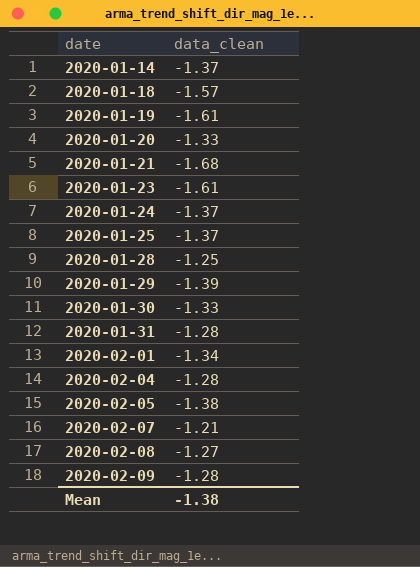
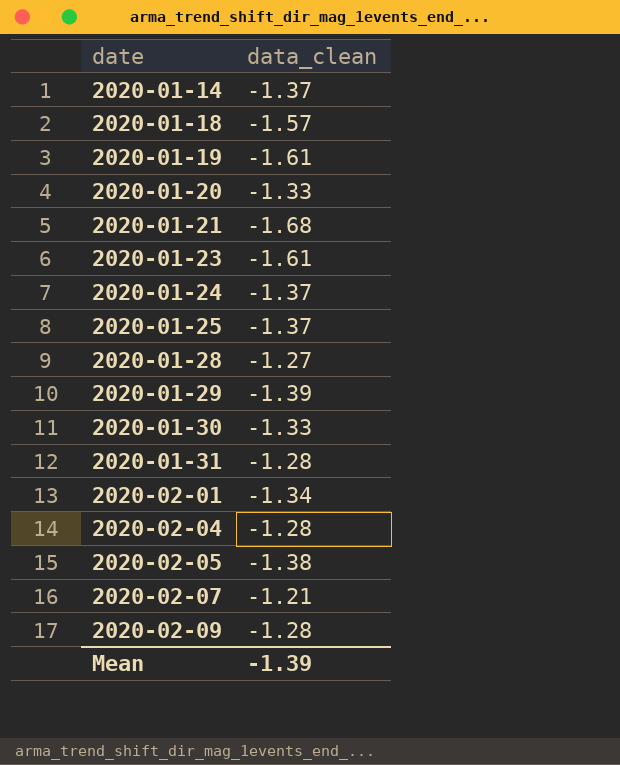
row 2020-02-08: -1.27 -> none
2020-01-28 | data_clean: -1.25 -> -1.27
Mean | data_clean: -1.38 -> -1.39

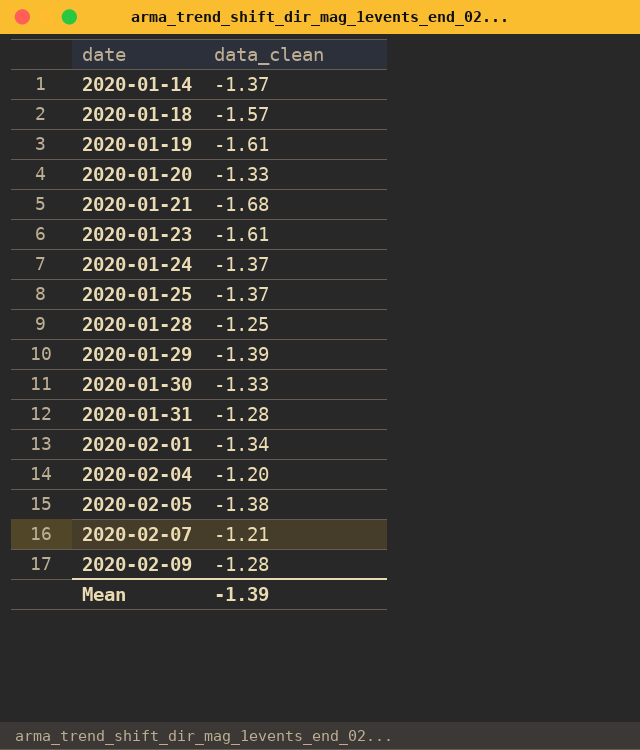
2020-01-28 | data_clean: -1.27 -> -1.25
2020-02-04 | data_clean: -1.28 -> -1.20

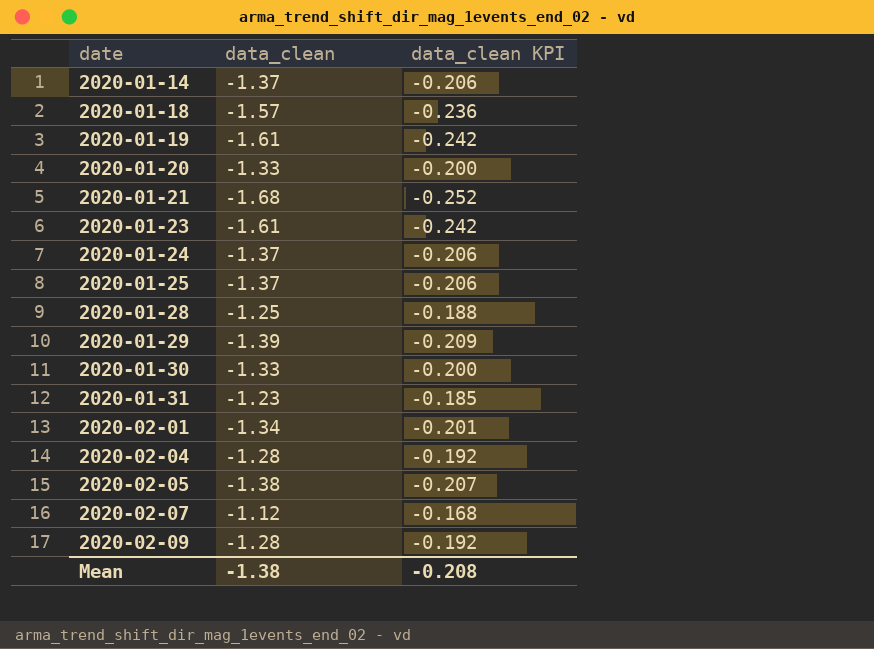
column data_clean KPI | formula: none -> [data_clean] * 0.15
2020-01-31 | data_clean: -1.28 -> -1.23
2020-02-04 | data_clean: -1.20 -> -1.28
2020-02-07 | data_clean: -1.21 -> -1.12
Mean | data_clean: -1.39 -> -1.38

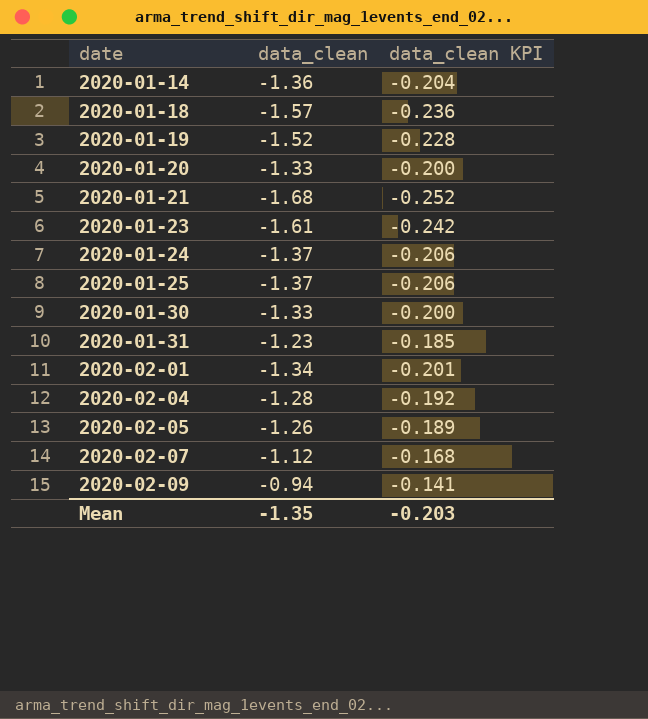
row 2020-01-28: -1.25 | -0.188 -> none
row 2020-01-29: -1.39 | -0.209 -> none
2020-01-14 | data_clean: -1.37 -> -1.36
2020-01-14 | data_clean KPI: -0.206 -> -0.204
2020-01-19 | data_clean: -1.61 -> -1.52
2020-01-19 | data_clean KPI: -0.242 -> -0.228
2020-02-05 | data_clean: -1.38 -> -1.26
2020-02-05 | data_clean KPI: -0.207 -> -0.189
2020-02-09 | data_clean: -1.28 -> -0.94
2020-02-09 | data_clean KPI: -0.192 -> -0.141
Mean | data_clean: -1.38 -> -1.35
Mean | data_clean KPI: -0.208 -> -0.203

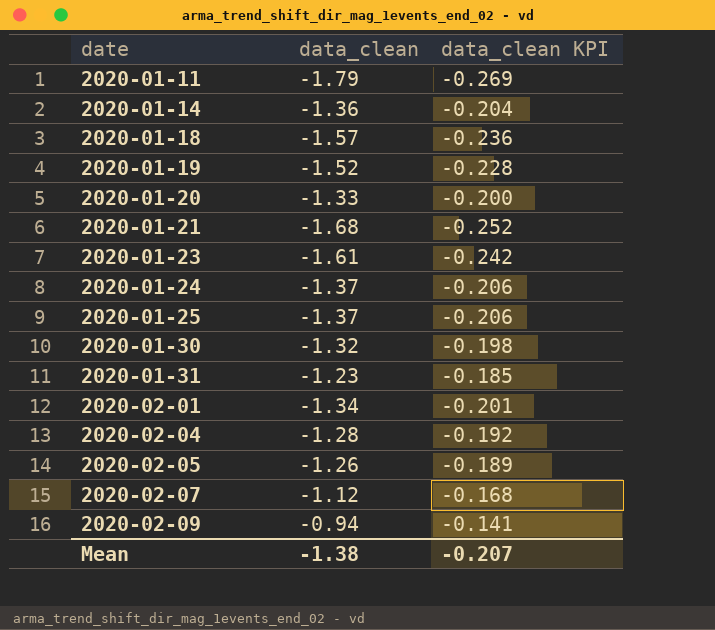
row 2020-01-11: none -> -1.79 | -0.269
2020-01-30 | data_clean: -1.33 -> -1.32
2020-01-30 | data_clean KPI: -0.200 -> -0.198
Mean | data_clean: -1.35 -> -1.38
Mean | data_clean KPI: -0.203 -> -0.207

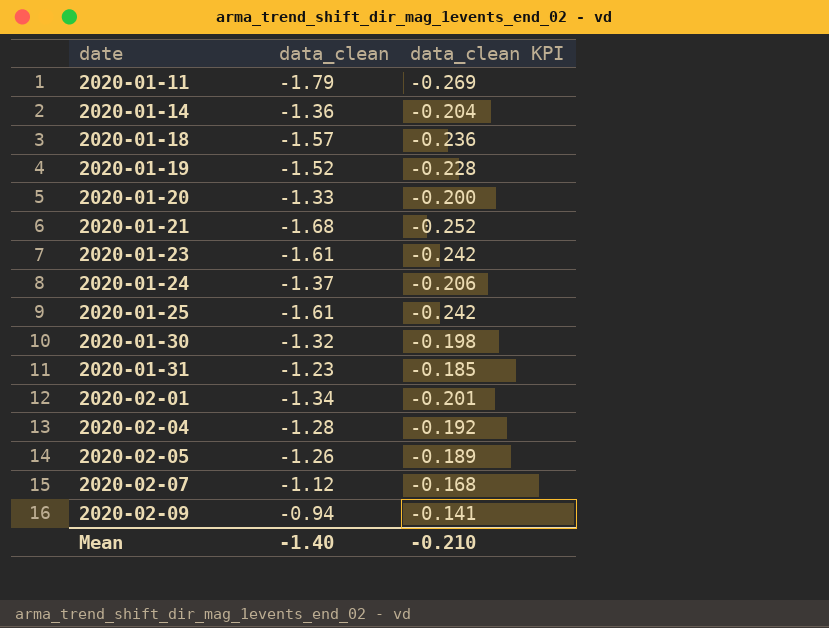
2020-01-25 | data_clean: -1.37 -> -1.61
2020-01-25 | data_clean KPI: -0.206 -> -0.242
Mean | data_clean: -1.38 -> -1.40
Mean | data_clean KPI: -0.207 -> -0.210

